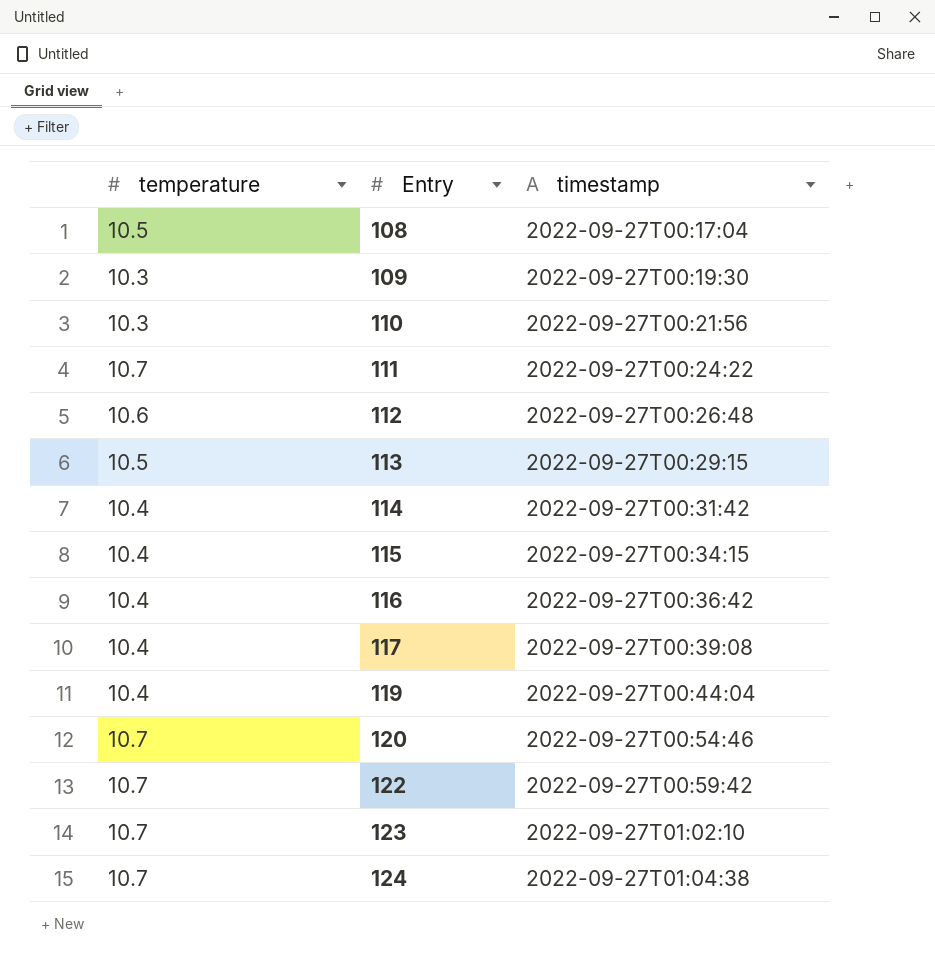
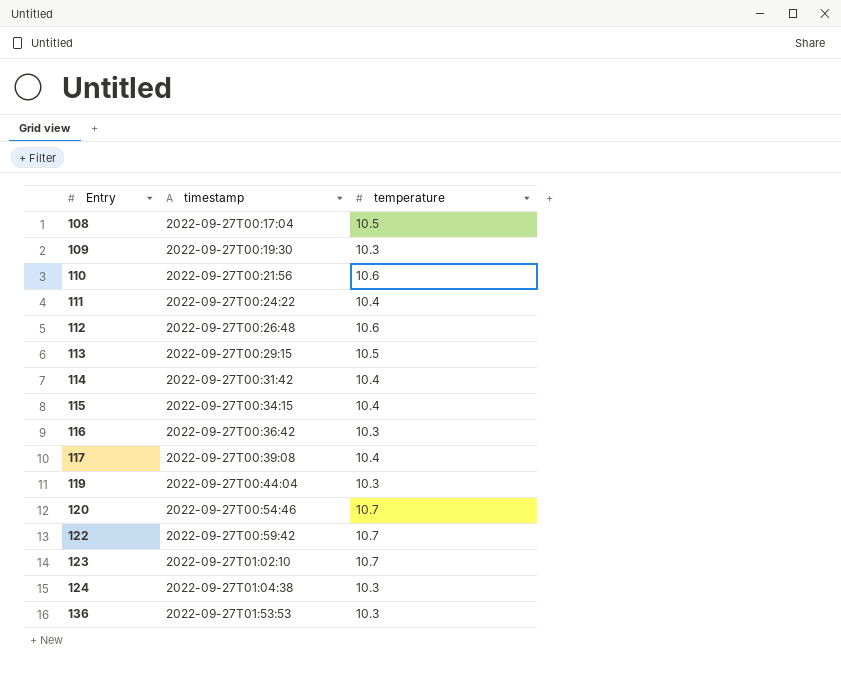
column temperature | position: 1 -> 3
110 | temperature: 10.3 -> 10.6
111 | temperature: 10.7 -> 10.4
116 | temperature: 10.4 -> 10.3
119 | temperature: 10.4 -> 10.3
124 | temperature: 10.7 -> 10.3
row 136: none -> 2022-09-27T01:53:53 | 10.3

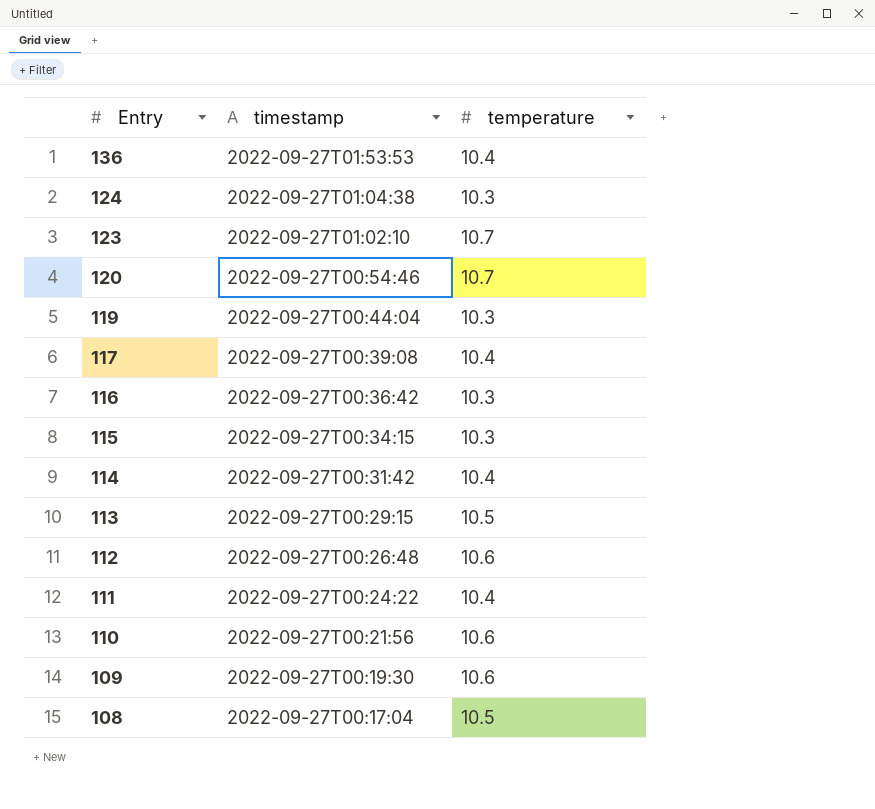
row order: Entry ascending -> Entry descending
row 122: 2022-09-27T00:59:42 | 10.7 -> none
136 | temperature: 10.3 -> 10.4
115 | temperature: 10.4 -> 10.3
109 | temperature: 10.3 -> 10.6

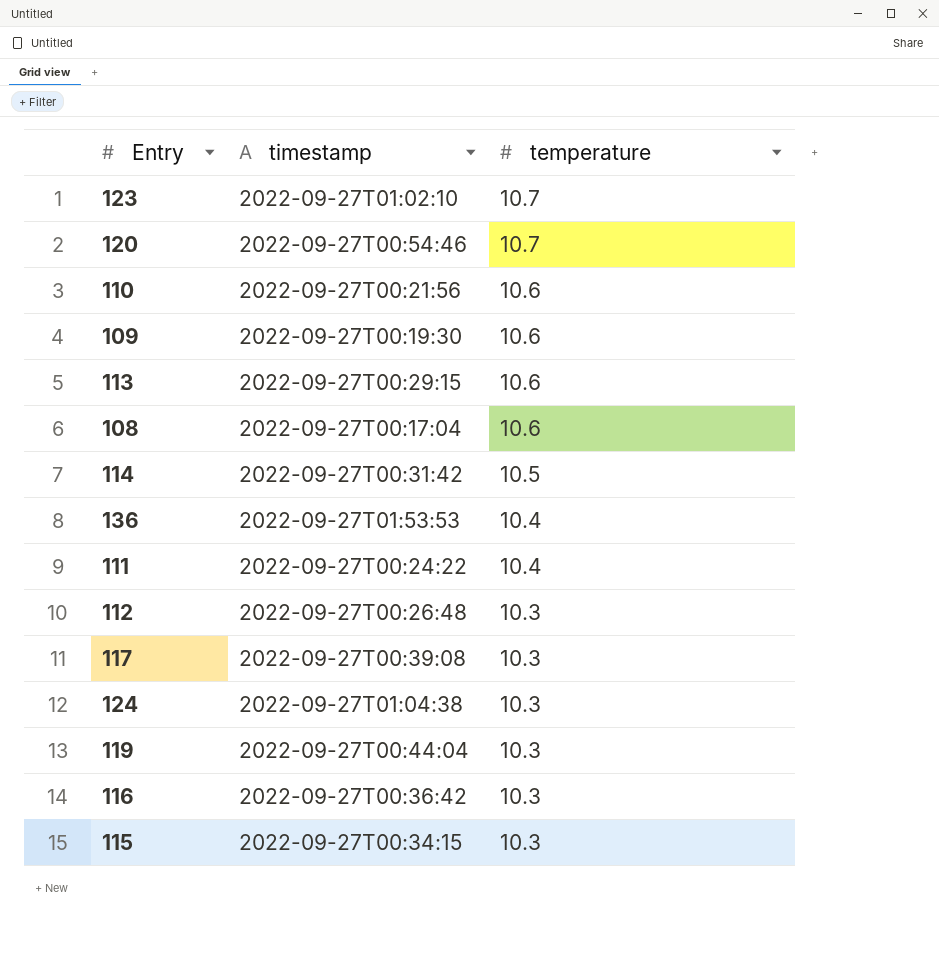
row order: Entry descending -> temperature descending
113 | temperature: 10.5 -> 10.6
108 | temperature: 10.5 -> 10.6
114 | temperature: 10.4 -> 10.5
112 | temperature: 10.6 -> 10.3
117 | temperature: 10.4 -> 10.3

